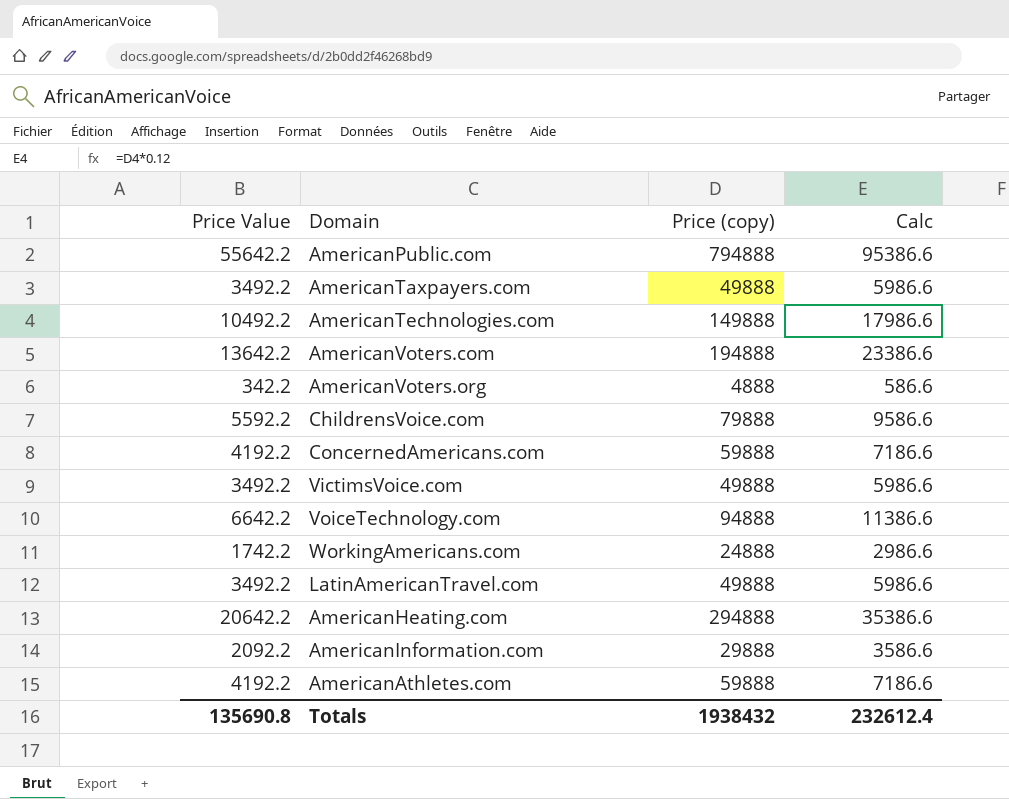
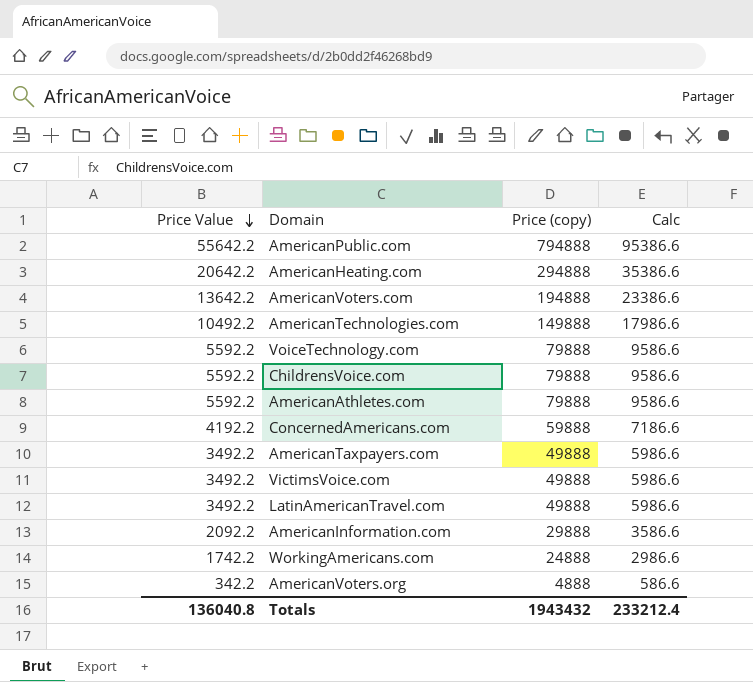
row order: none -> Price Value descending
VoiceTechnology.com | Price Value: 6642.2 -> 5592.2
VoiceTechnology.com | Price (copy): 94888 -> 79888
VoiceTechnology.com | Calc: 11386.6 -> 9586.6
AmericanAthletes.com | Price Value: 4192.2 -> 5592.2
AmericanAthletes.com | Price (copy): 59888 -> 79888
AmericanAthletes.com | Calc: 7186.6 -> 9586.6
Totals | Price Value: 135690.8 -> 136040.8
Totals | Price (copy): 1938432 -> 1943432
Totals | Calc: 232612.4 -> 233212.4

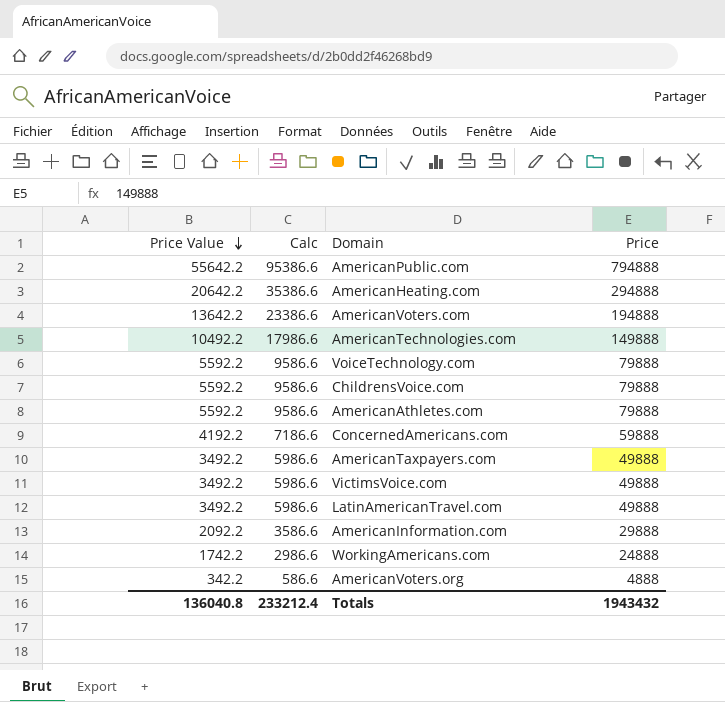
column Calc | position: 4 -> 2
column name: Price (copy) -> Price

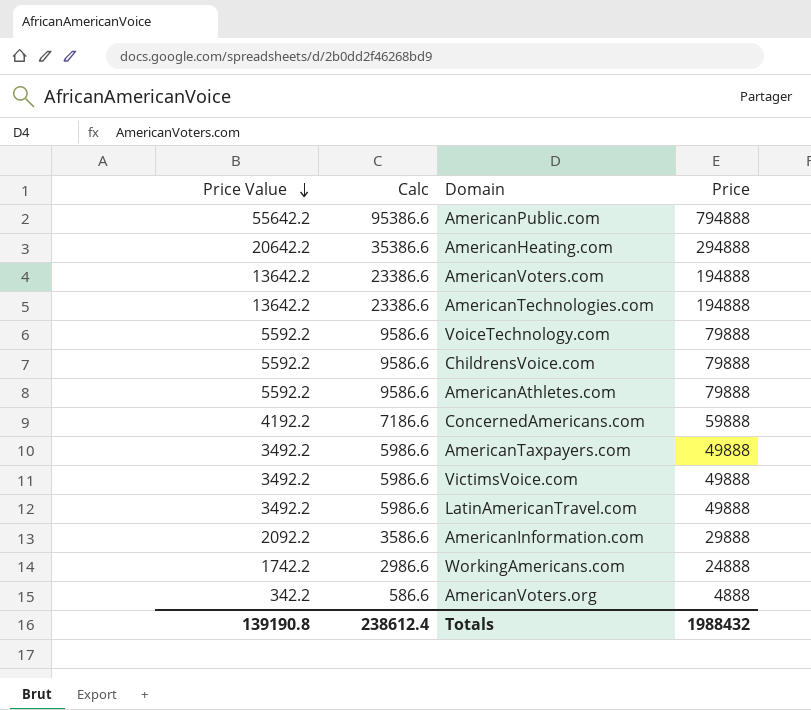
AmericanTechnologies.com | Price Value: 10492.2 -> 13642.2
AmericanTechnologies.com | Calc: 17986.6 -> 23386.6
AmericanTechnologies.com | Price: 149888 -> 194888
Totals | Price Value: 136040.8 -> 139190.8
Totals | Calc: 233212.4 -> 238612.4
Totals | Price: 1943432 -> 1988432

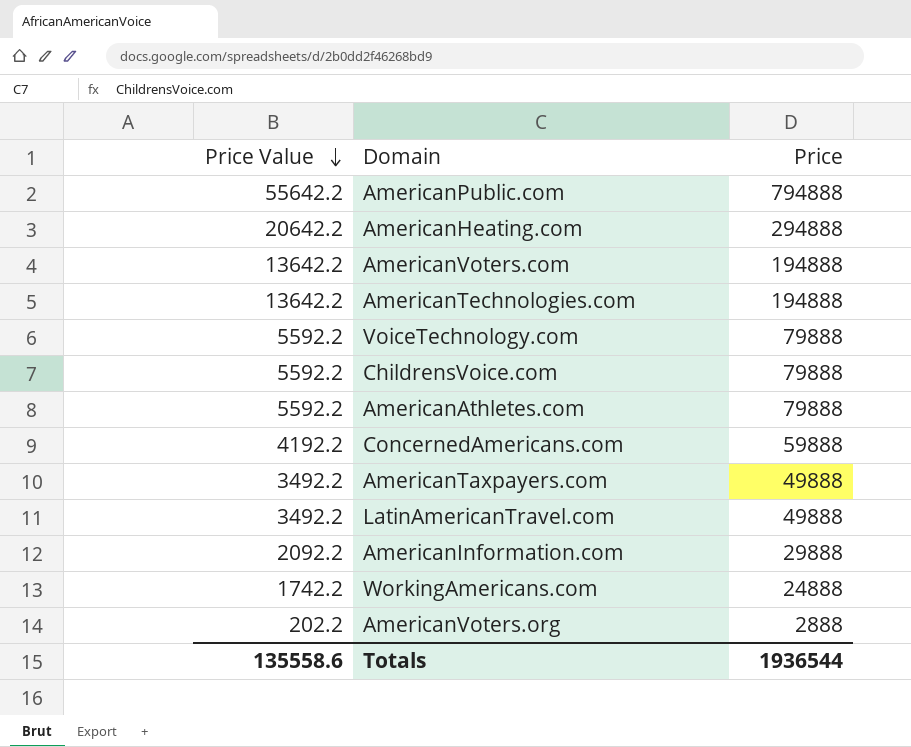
column Calc | formula: [Price] * 0.12 -> none
row VictimsVoice.com: 3492.2 | 5986.6 | 49888 -> none
AmericanVoters.org | Price Value: 342.2 -> 202.2
AmericanVoters.org | Price: 4888 -> 2888
Totals | Price Value: 139190.8 -> 135558.6
Totals | Price: 1988432 -> 1936544

